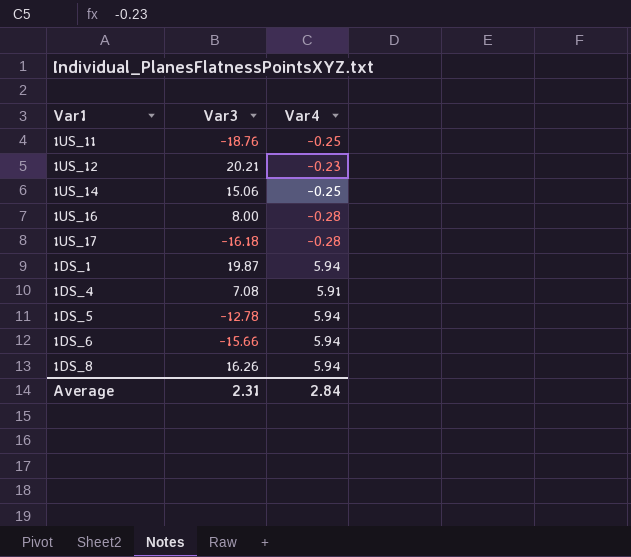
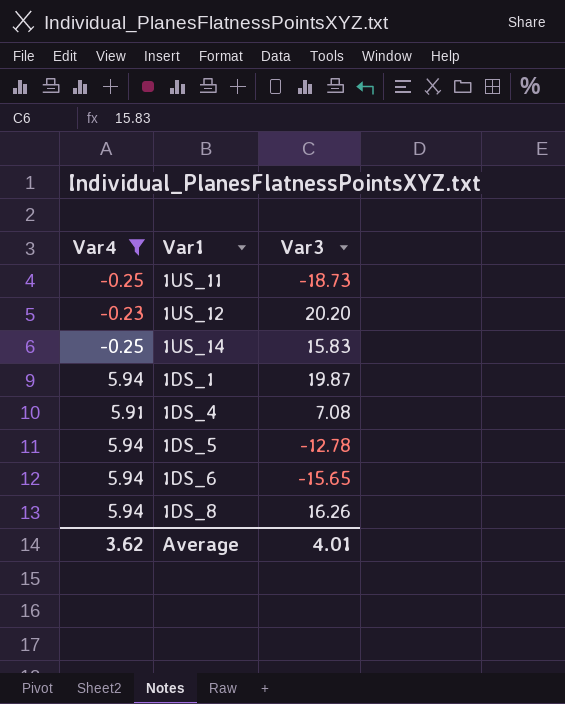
filter: none -> Var4 != -0.28
column Var4 | position: 3 -> 1
1US_11 | Var3: -18.76 -> -18.73
1US_12 | Var3: 20.21 -> 20.20
1US_14 | Var3: 15.06 -> 15.83
1DS_6 | Var3: -15.66 -> -15.65
Average | Var4: 2.84 -> 3.62
Average | Var3: 2.31 -> 4.01

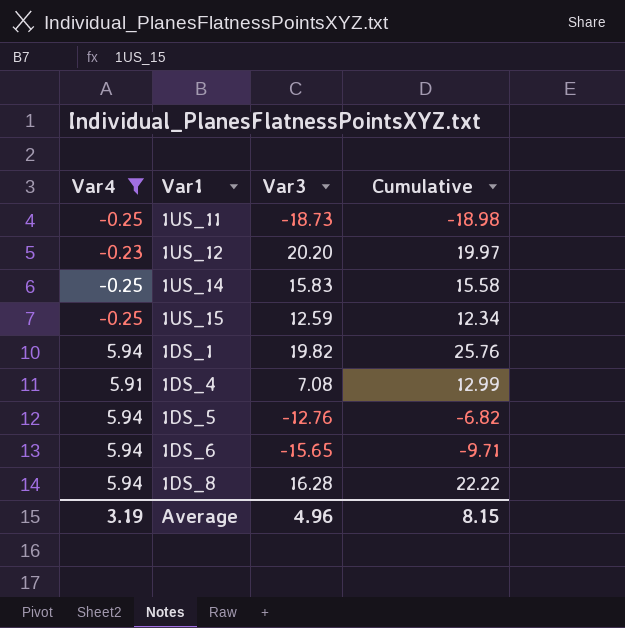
column Cumulative | formula: none -> [Var4] + [Var3]
row 1US_15: none -> -0.25 | 12.59 | 12.34
1DS_1 | Var3: 19.87 -> 19.82
1DS_5 | Var3: -12.78 -> -12.76
1DS_8 | Var3: 16.26 -> 16.28
Average | Var4: 3.62 -> 3.19
Average | Var3: 4.01 -> 4.96

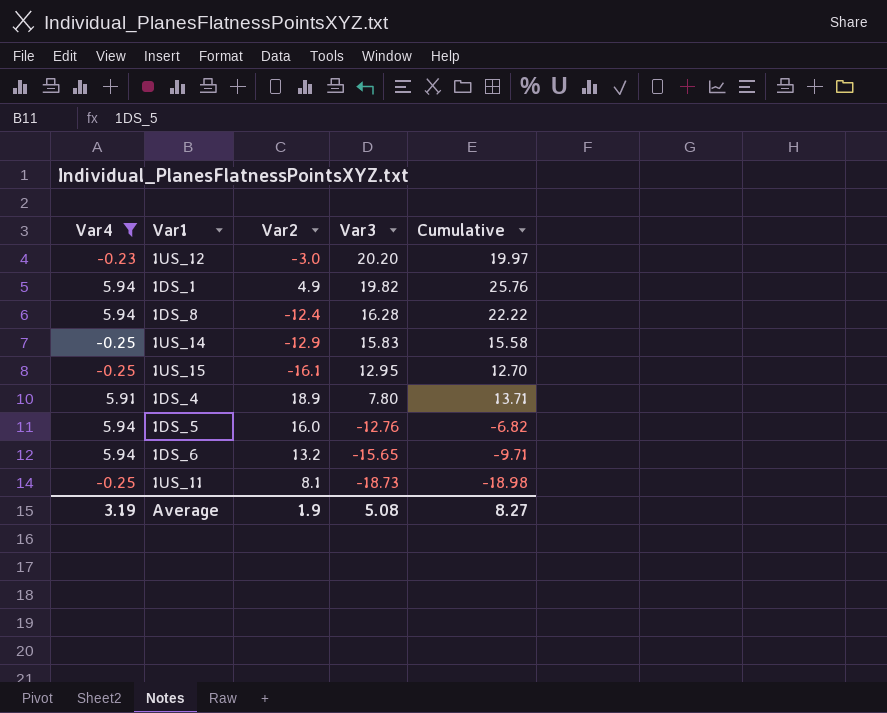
row order: none -> Var3 descending
column Var2 | position: none -> 3
1US_15 | Var3: 12.59 -> 12.95
1US_15 | Cumulative: 12.34 -> 12.70
1DS_4 | Var3: 7.08 -> 7.80
1DS_4 | Cumulative: 12.99 -> 13.71
Average | Var3: 4.96 -> 5.08
Average | Cumulative: 8.15 -> 8.27

